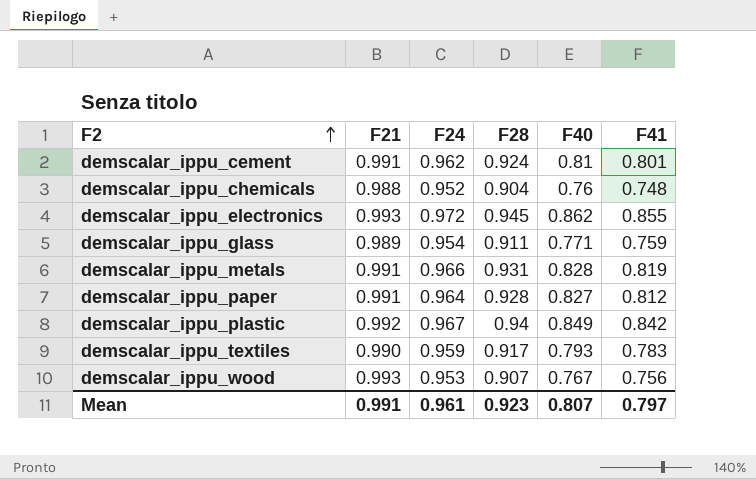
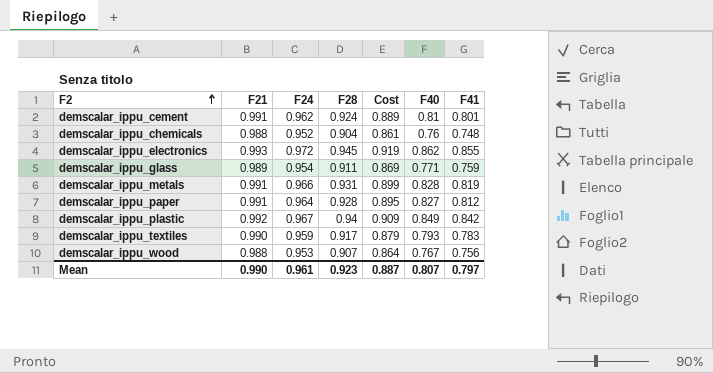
column Cost | formula: none -> [F24] * [F28]
demscalar_ippu_wood | F21: 0.993 -> 0.988
Mean | F21: 0.991 -> 0.990

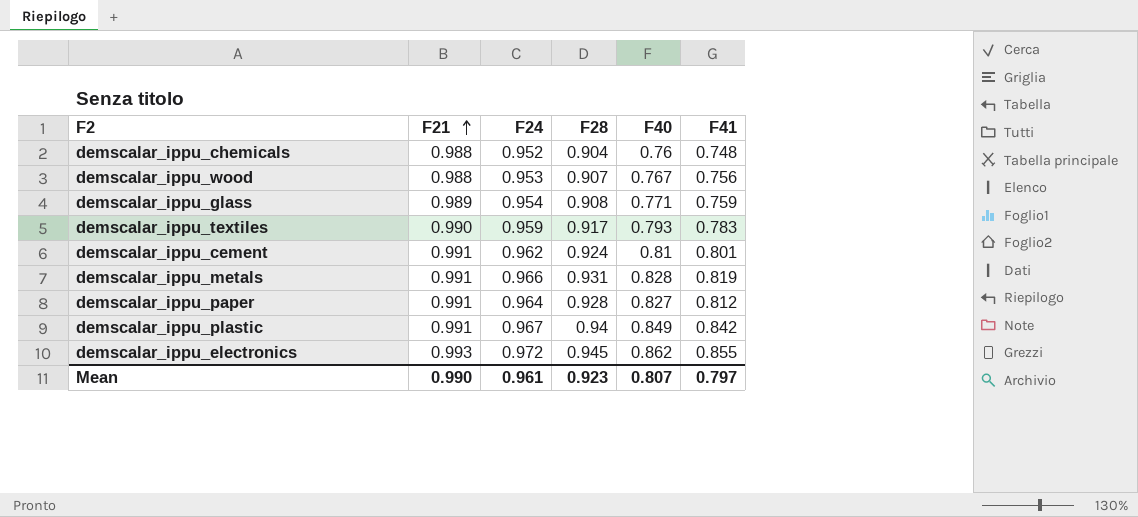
row order: F2 ascending -> F21 ascending
column Cost | formula: [F24] * [F28] -> none
demscalar_ippu_glass | F28: 0.911 -> 0.908
demscalar_ippu_plastic | F21: 0.992 -> 0.991

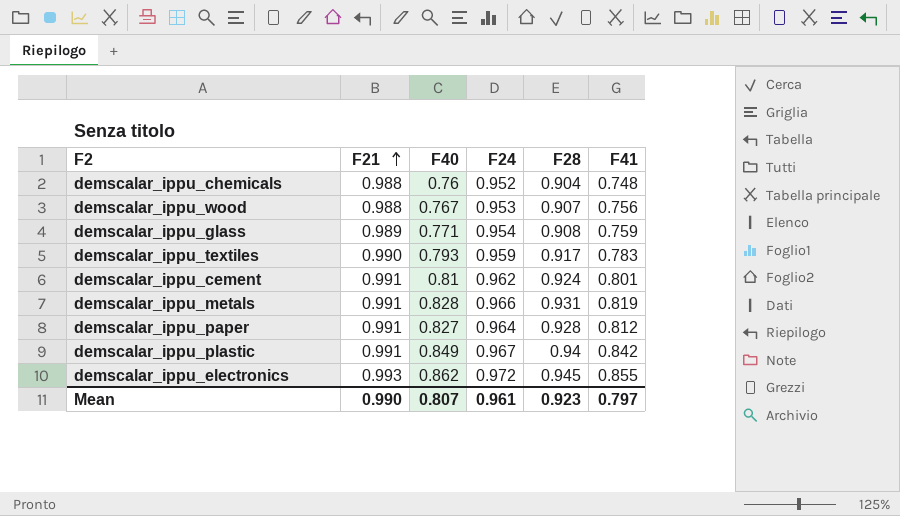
column F40 | position: 5 -> 3

